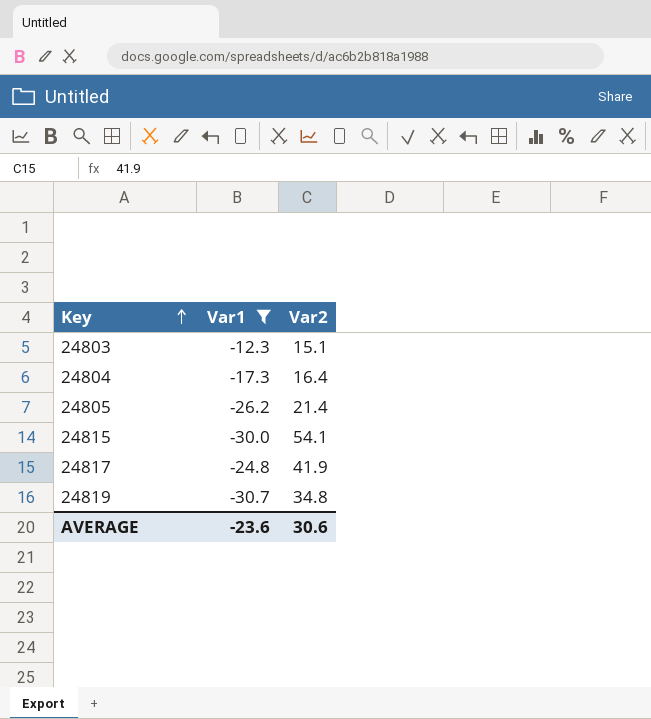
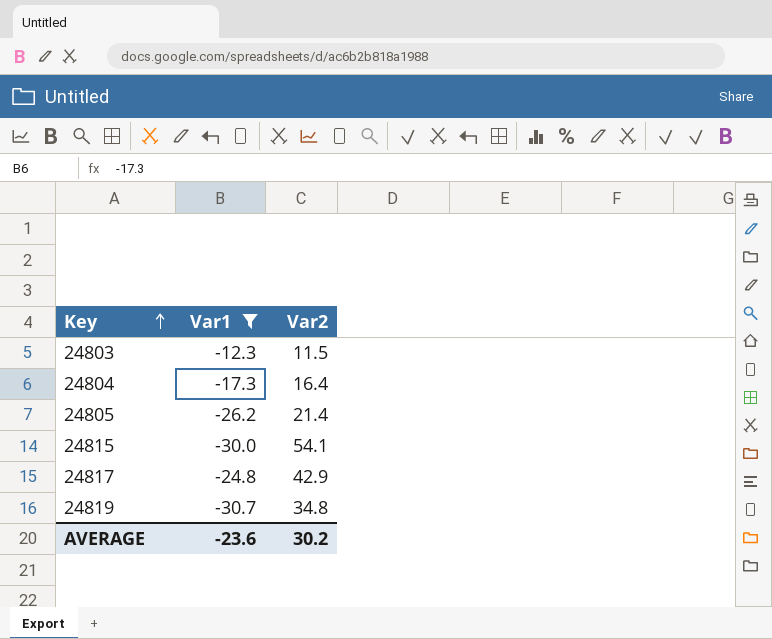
24803 | Var2: 15.1 -> 11.5
24817 | Var2: 41.9 -> 42.9
AVERAGE | Var2: 30.6 -> 30.2

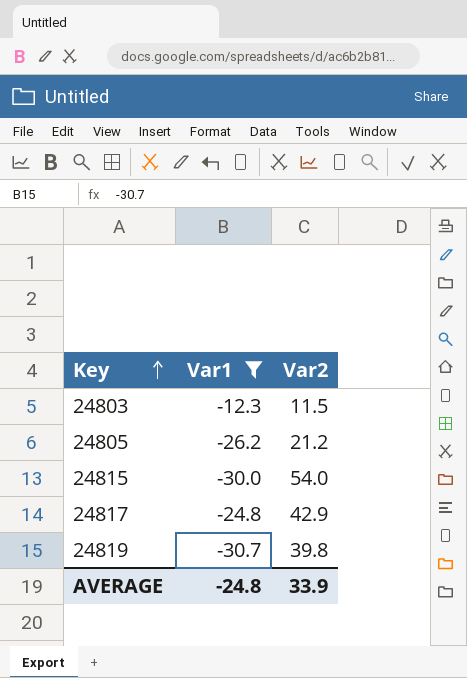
row 24804: -17.3 | 16.4 -> none
24805 | Var2: 21.4 -> 21.2
24815 | Var2: 54.1 -> 54.0
24819 | Var2: 34.8 -> 39.8
AVERAGE | Var1: -23.6 -> -24.8
AVERAGE | Var2: 30.2 -> 33.9

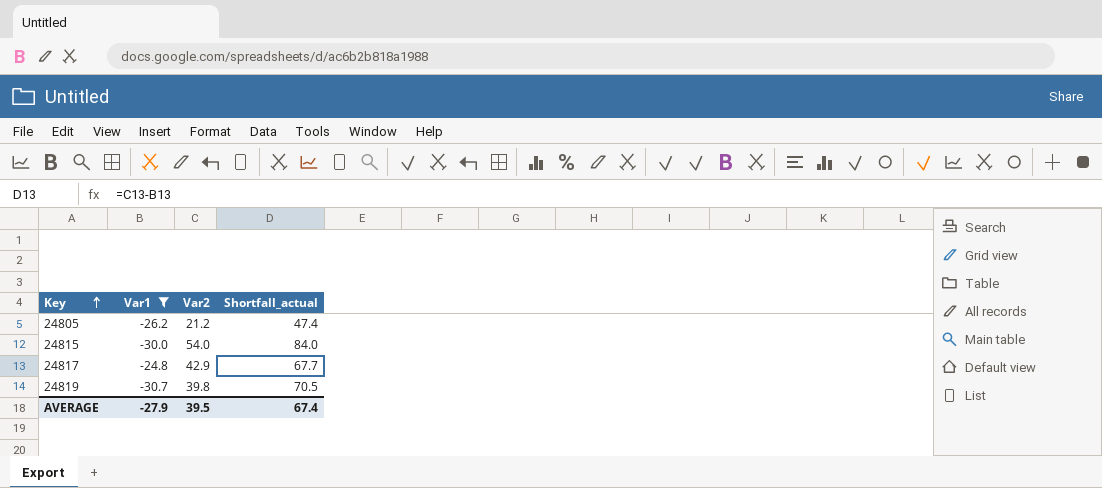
column Shortfall_actual | formula: none -> [Var2] - [Var1]
row 24803: -12.3 | 11.5 -> none
AVERAGE | Var1: -24.8 -> -27.9
AVERAGE | Var2: 33.9 -> 39.5

